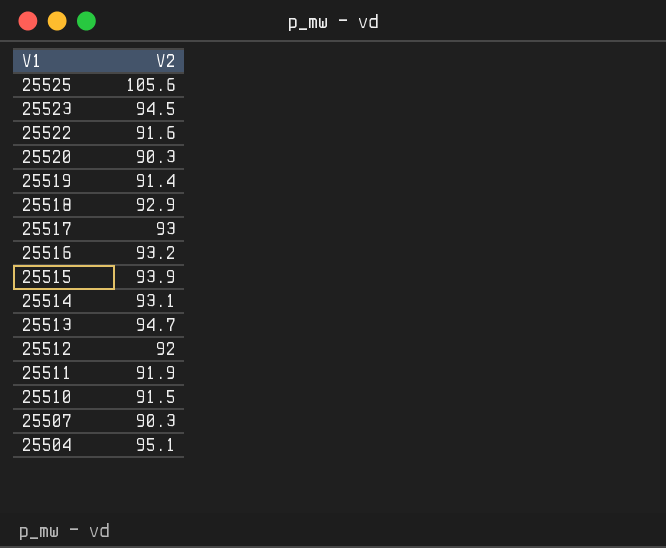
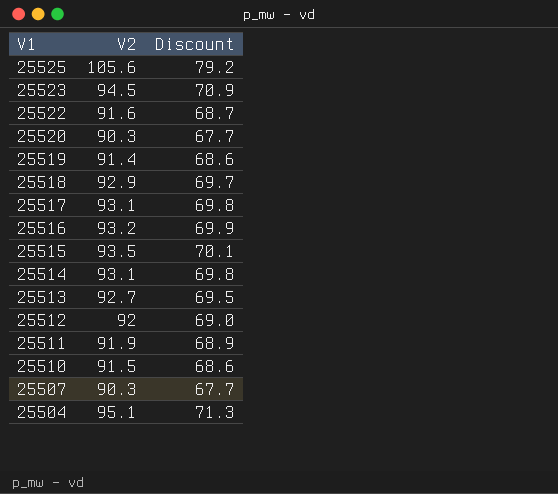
column Discount | formula: none -> [V2] * 0.75
25517 | V2: 93 -> 93.1
25515 | V2: 93.9 -> 93.5
25513 | V2: 94.7 -> 92.7

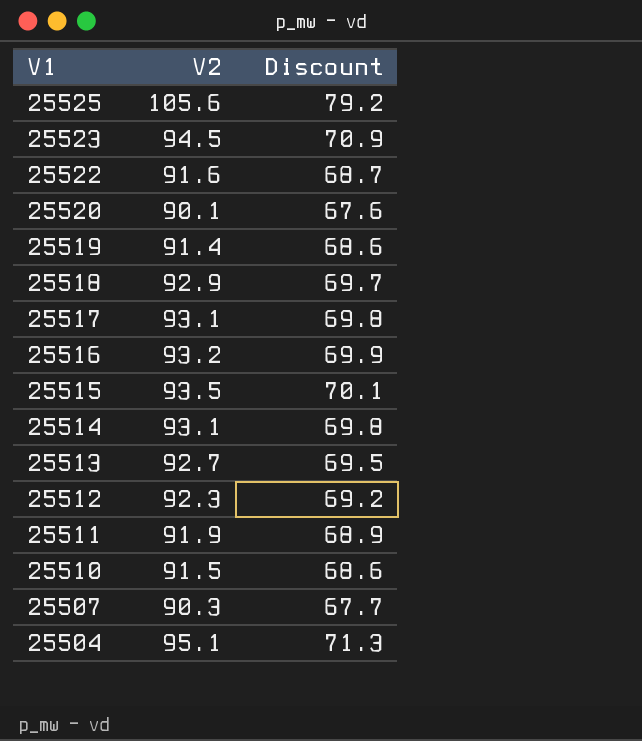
25520 | V2: 90.3 -> 90.1
25520 | Discount: 67.7 -> 67.6
25512 | V2: 92 -> 92.3
25512 | Discount: 69.0 -> 69.2

